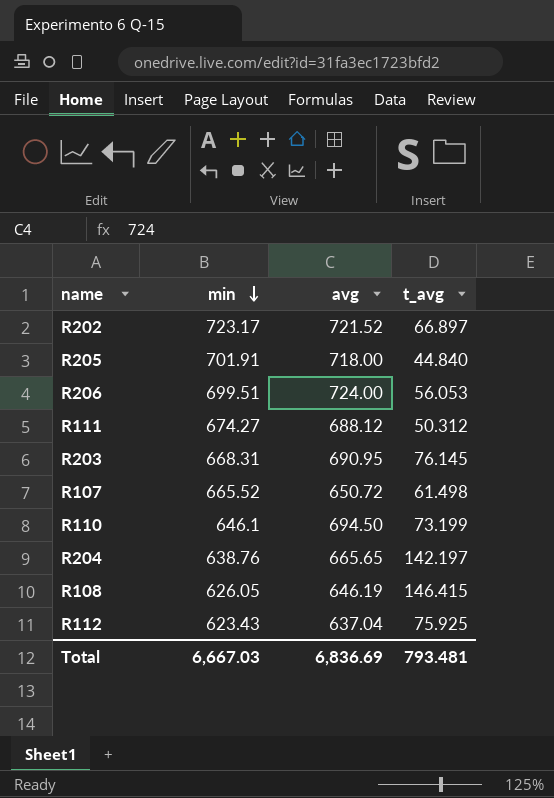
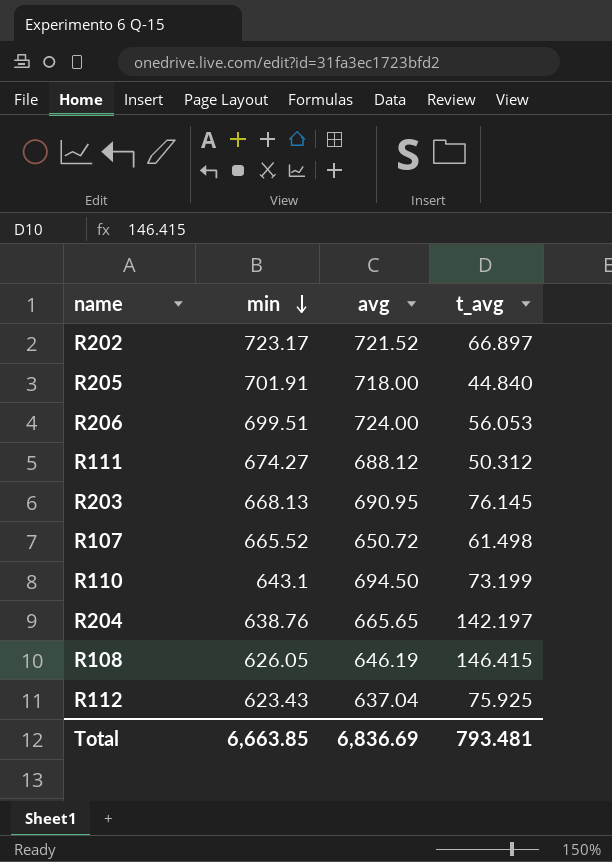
R203 | min: 668.31 -> 668.13
R110 | min: 646.1 -> 643.1
Total | min: 6,667.03 -> 6,663.85

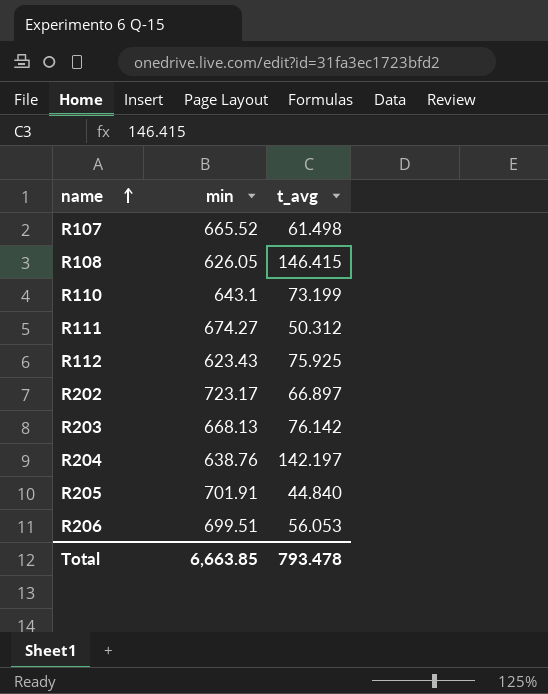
row order: min descending -> name ascending
column avg | position: 3 -> none
R203 | t_avg: 76.145 -> 76.142
Total | t_avg: 793.481 -> 793.478

